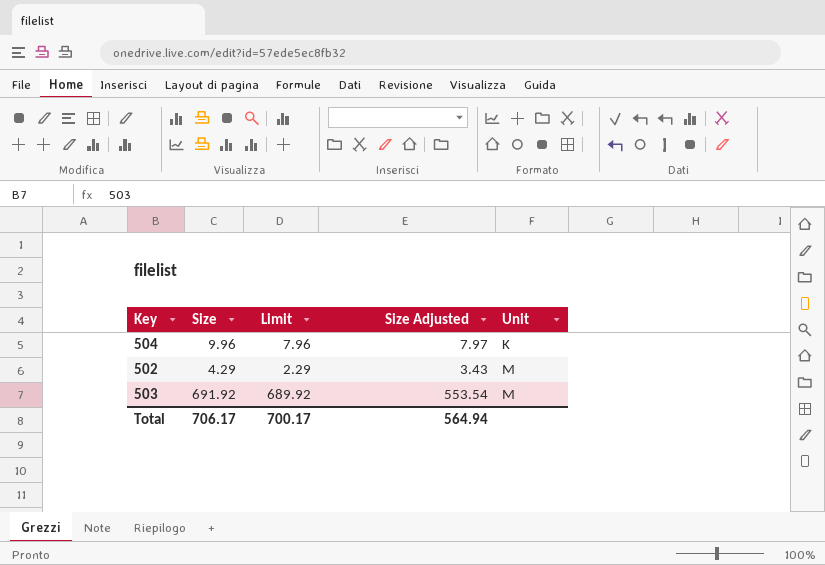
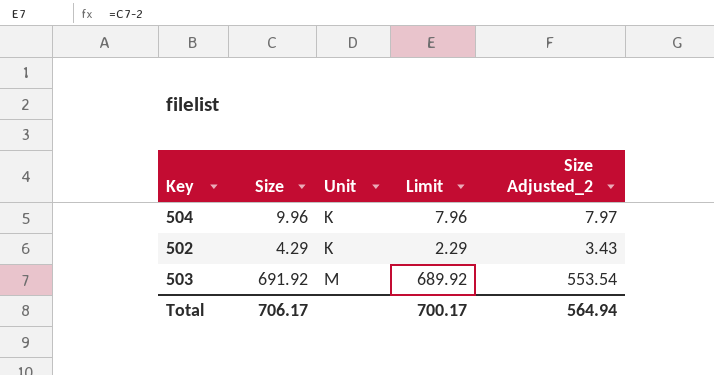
column Unit | position: 5 -> 3
column name: Size Adjusted -> Size Adjusted_2
502 | Unit: M -> K

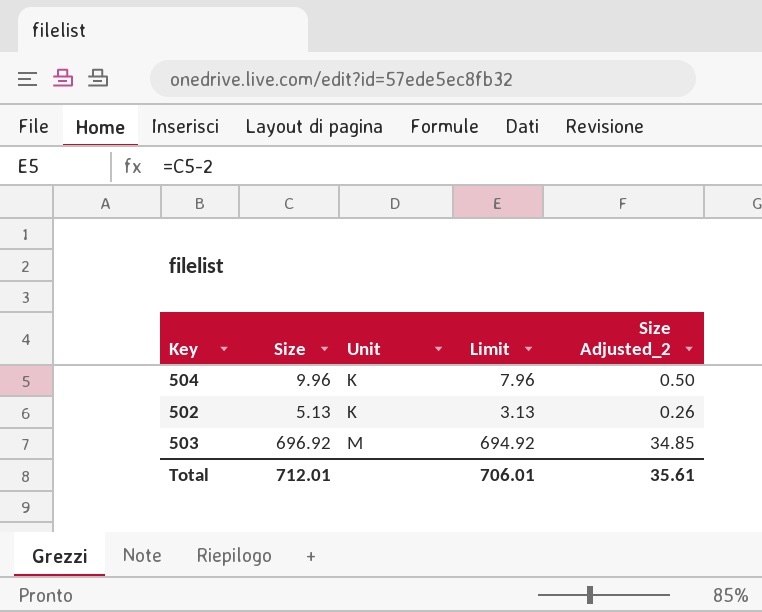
column Size Adjusted_2 | formula: [Size] * 0.8 -> [Size] * 0.05
502 | Size: 4.29 -> 5.13
502 | Limit: 2.29 -> 3.13
503 | Size: 691.92 -> 696.92
503 | Limit: 689.92 -> 694.92
Total | Size: 706.17 -> 712.01
Total | Limit: 700.17 -> 706.01
Total | Size Adjusted_2: 564.94 -> 35.61

